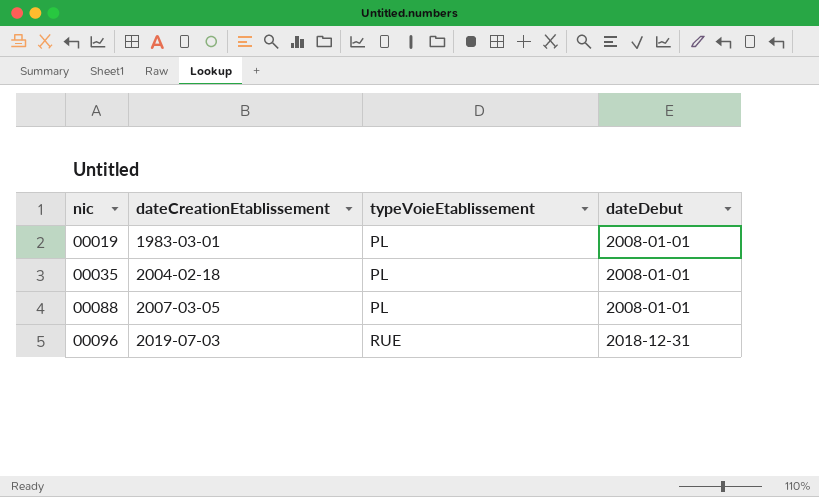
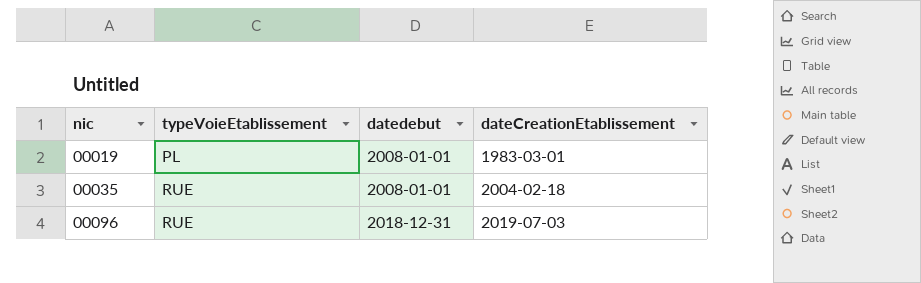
column name: dateDebut -> datedebut
column dateCreationEtablissement | position: 2 -> 4
row 00088: 2007-03-05 | PL | 2008-01-01 -> none
00035 | typeVoieEtablissement: PL -> RUE

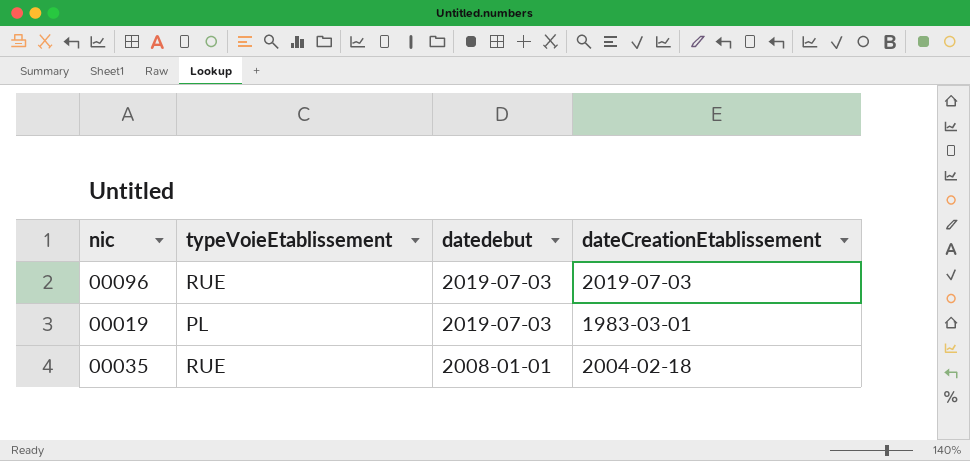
row order: nic ascending -> datedebut descending
00096 | datedebut: 2018-12-31 -> 2019-07-03
00019 | datedebut: 2008-01-01 -> 2019-07-03

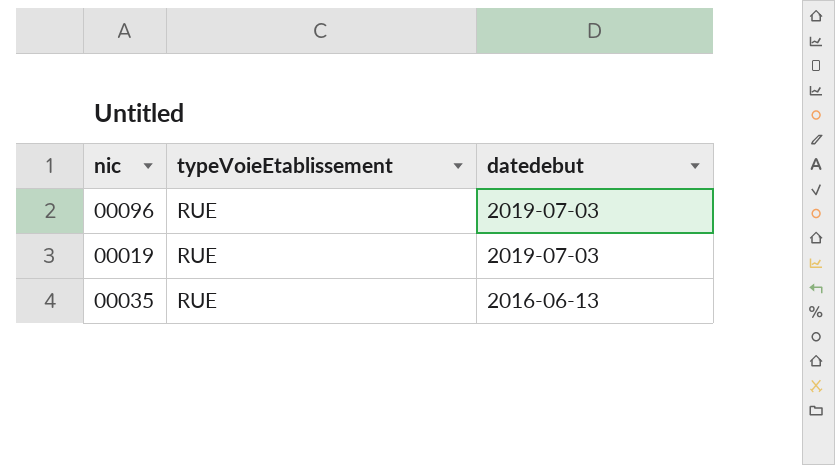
column dateCreationEtablissement | position: 4 -> none
00019 | typeVoieEtablissement: PL -> RUE
00035 | datedebut: 2008-01-01 -> 2016-06-13

